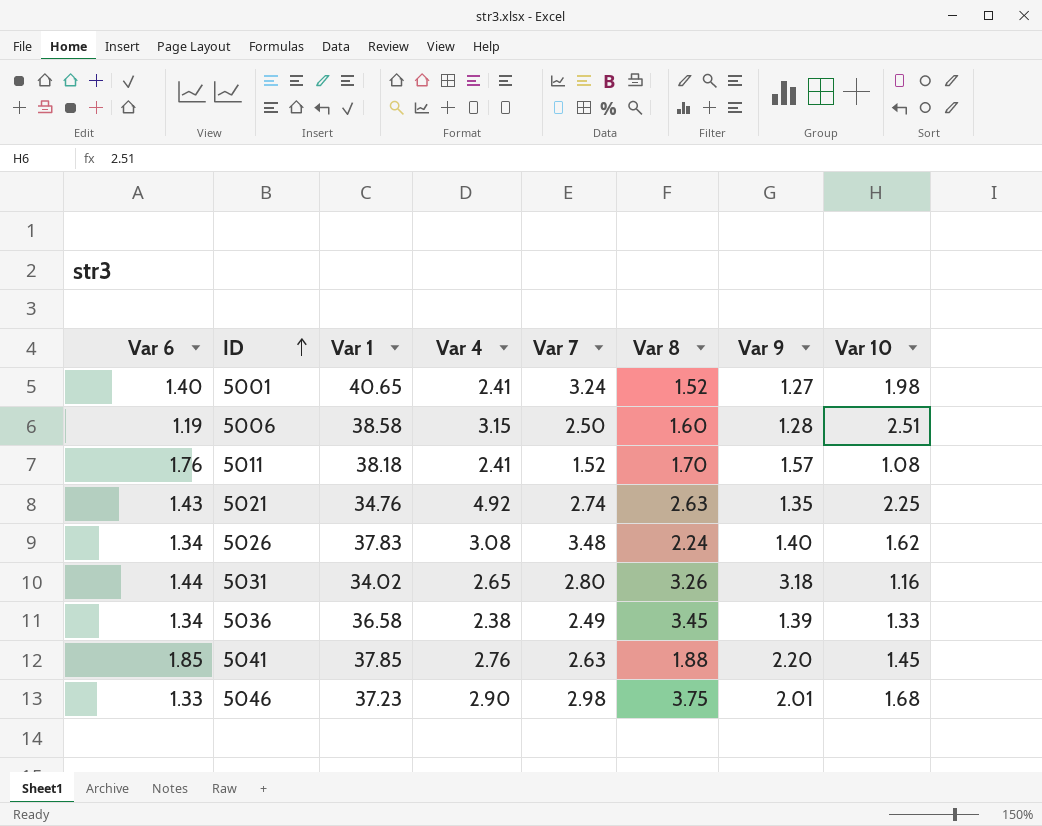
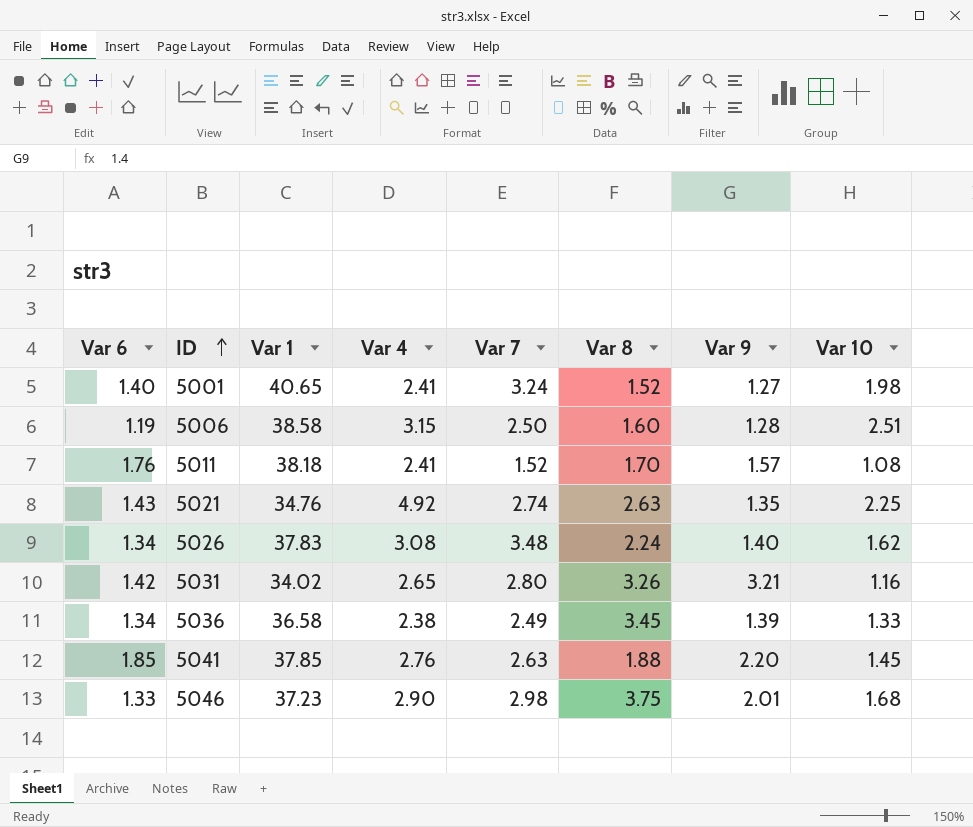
5031 | Var 6: 1.44 -> 1.42
5031 | Var 9: 3.18 -> 3.21

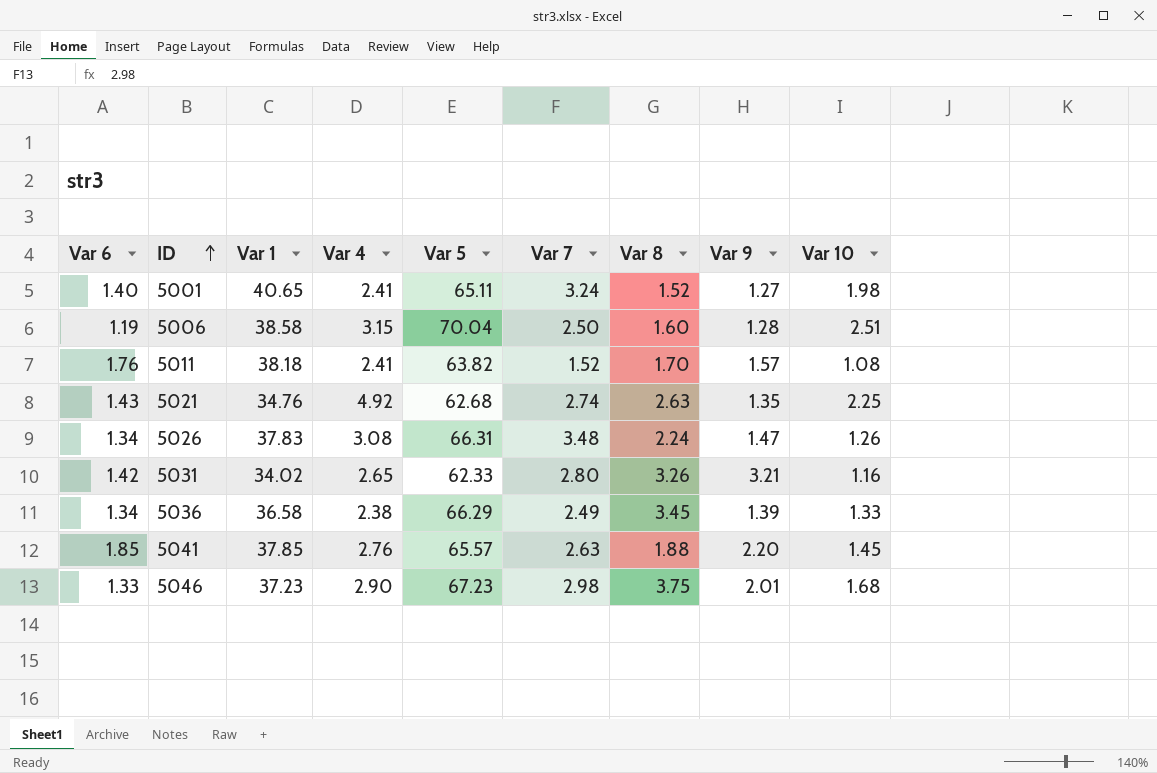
column Var 5 | position: none -> 5
5026 | Var 9: 1.40 -> 1.47
5026 | Var 10: 1.62 -> 1.26

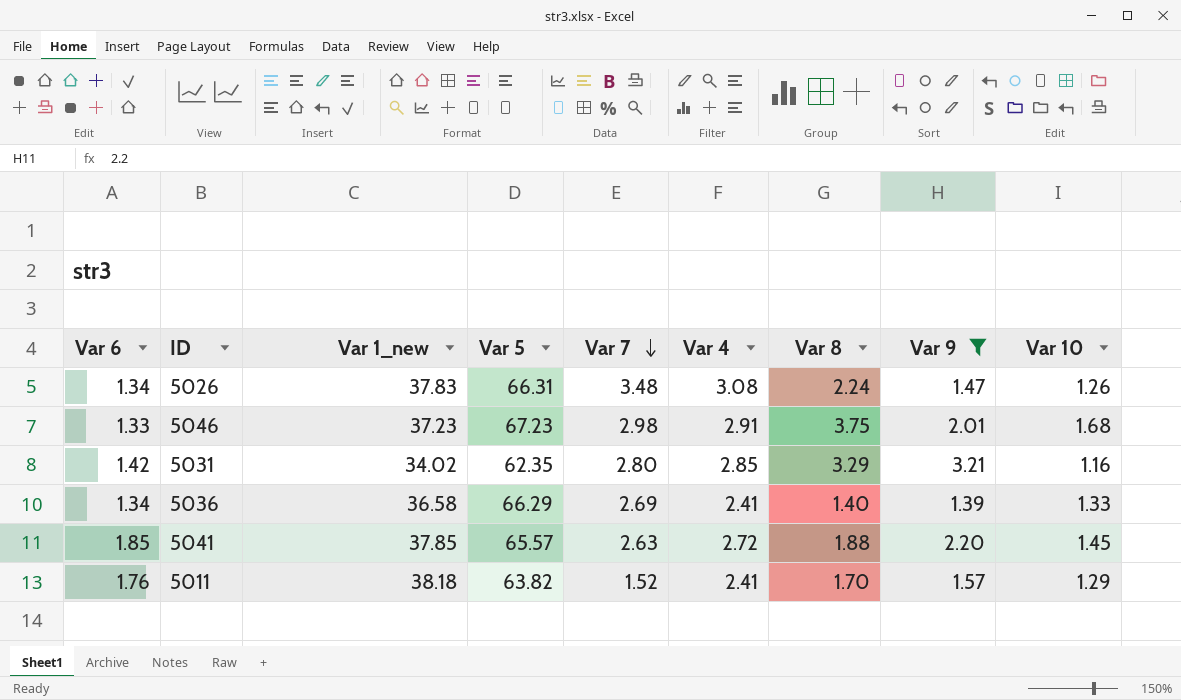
filter: none -> Var 9 >= 1.39
row order: ID ascending -> Var 7 descending
column name: Var 1 -> Var 1_new
column Var 4 | position: 4 -> 6
5046 | Var 4: 2.90 -> 2.91
5031 | Var 5: 62.33 -> 62.35
5031 | Var 4: 2.65 -> 2.85
5031 | Var 8: 3.26 -> 3.29
5036 | Var 7: 2.49 -> 2.69
5036 | Var 4: 2.38 -> 2.41
5036 | Var 8: 3.45 -> 1.40
5041 | Var 4: 2.76 -> 2.72
5011 | Var 10: 1.08 -> 1.29

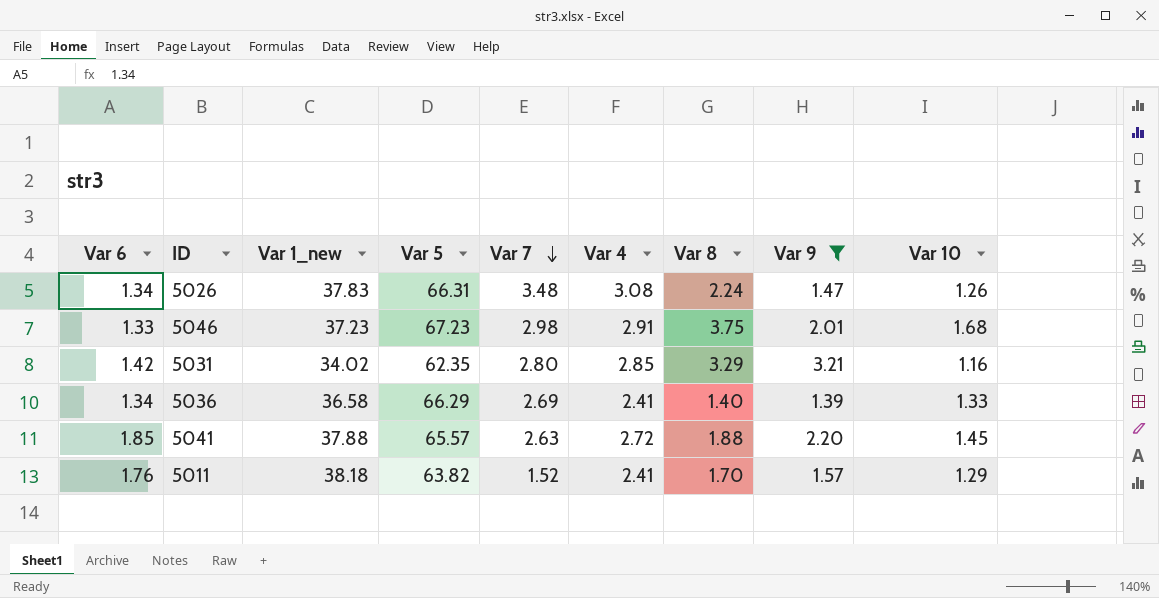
5041 | Var 1_new: 37.85 -> 37.88

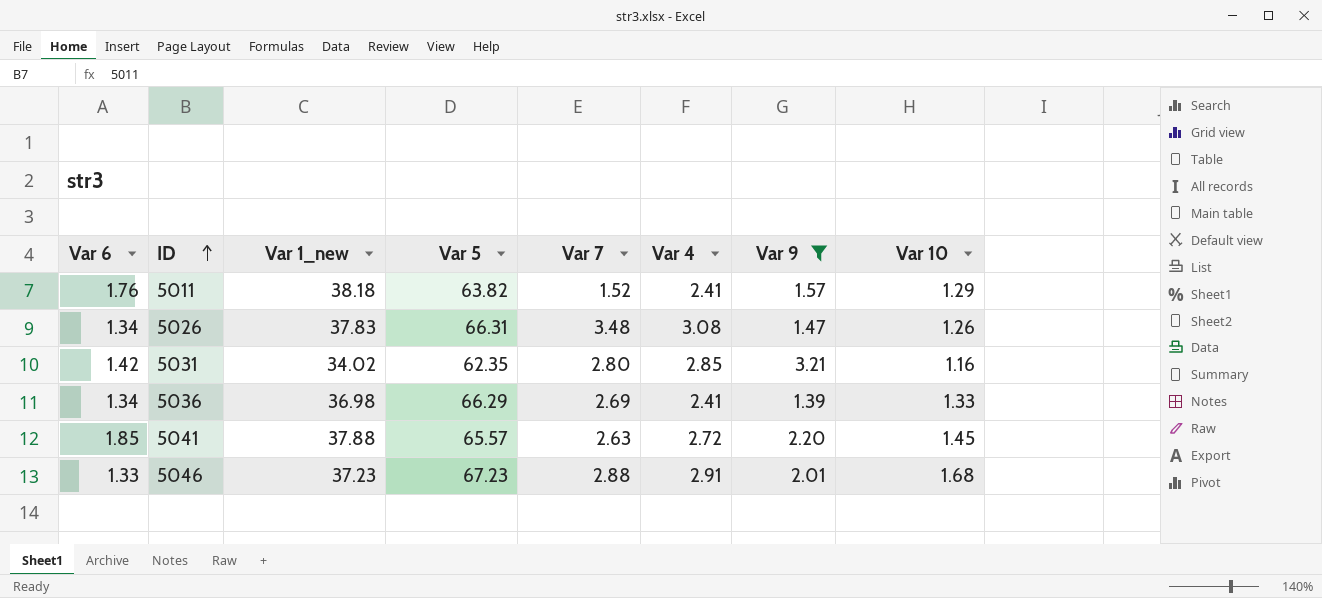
row order: Var 7 descending -> ID ascending
column Var 8 | position: 7 -> none
5036 | Var 1_new: 36.58 -> 36.98
5046 | Var 7: 2.98 -> 2.88

